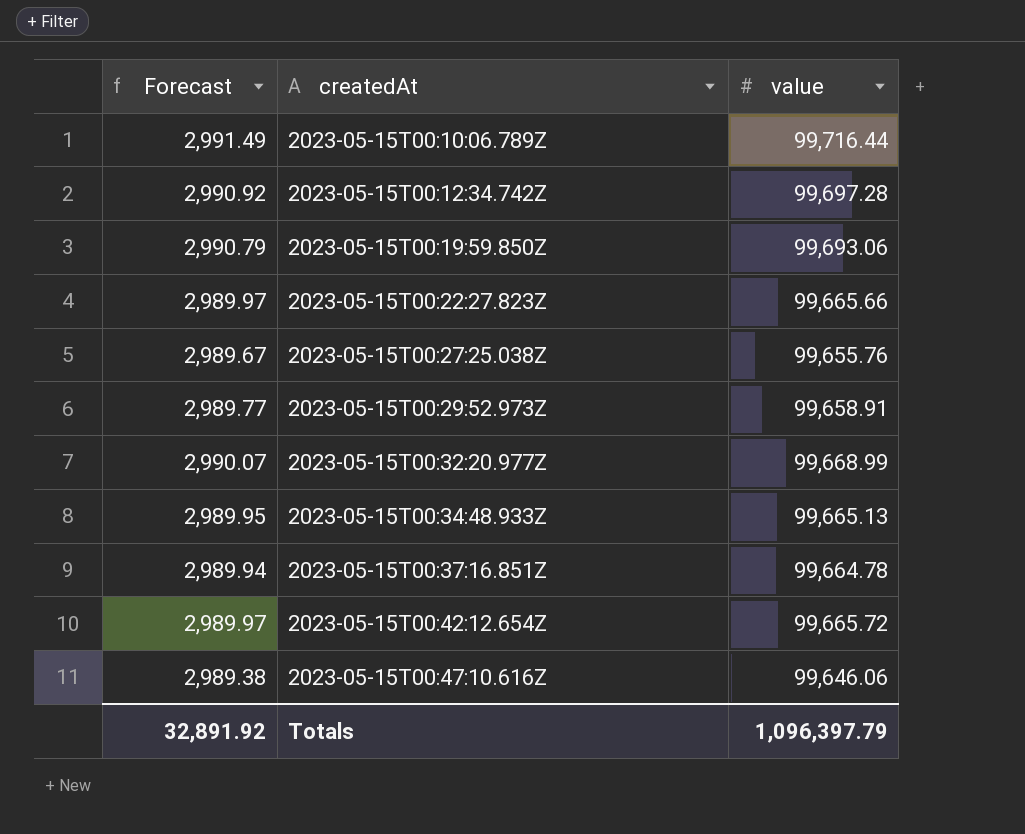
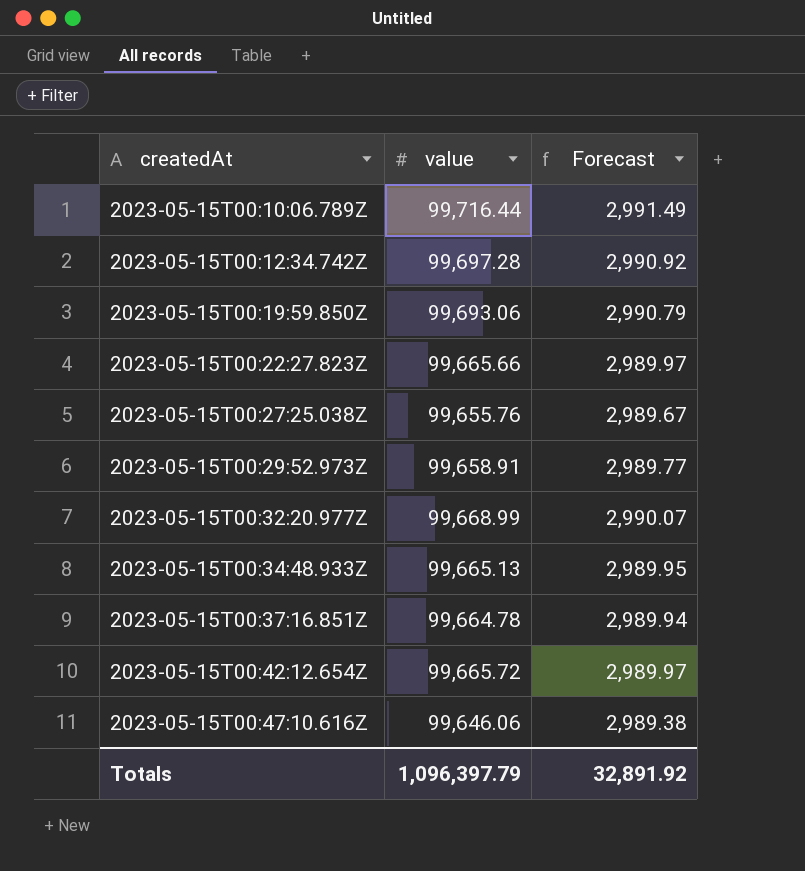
column Forecast | position: 1 -> 3

